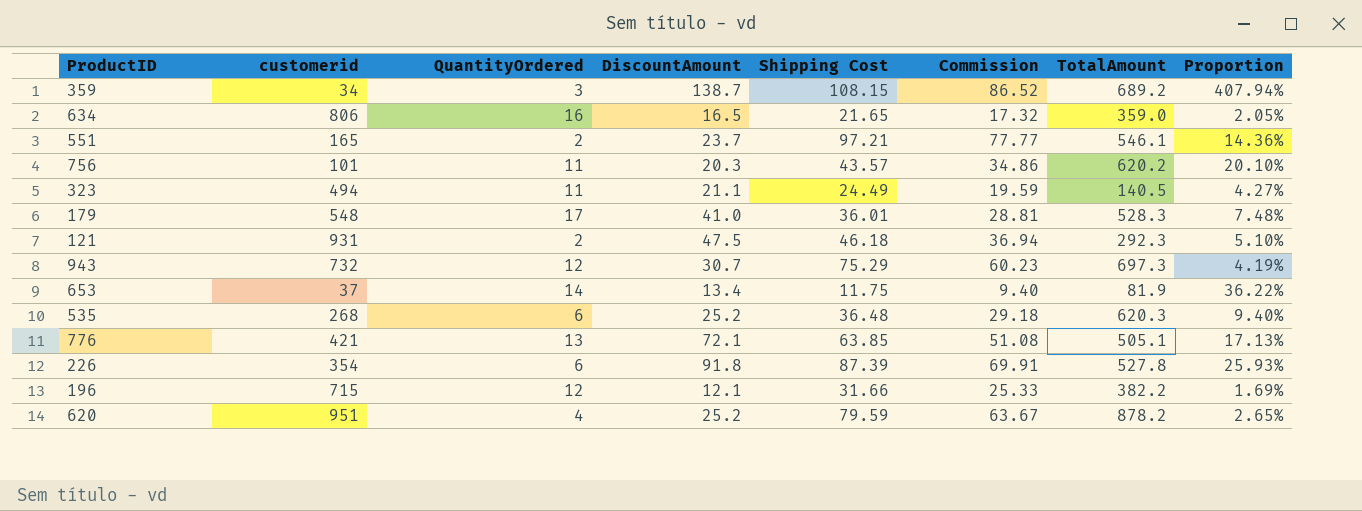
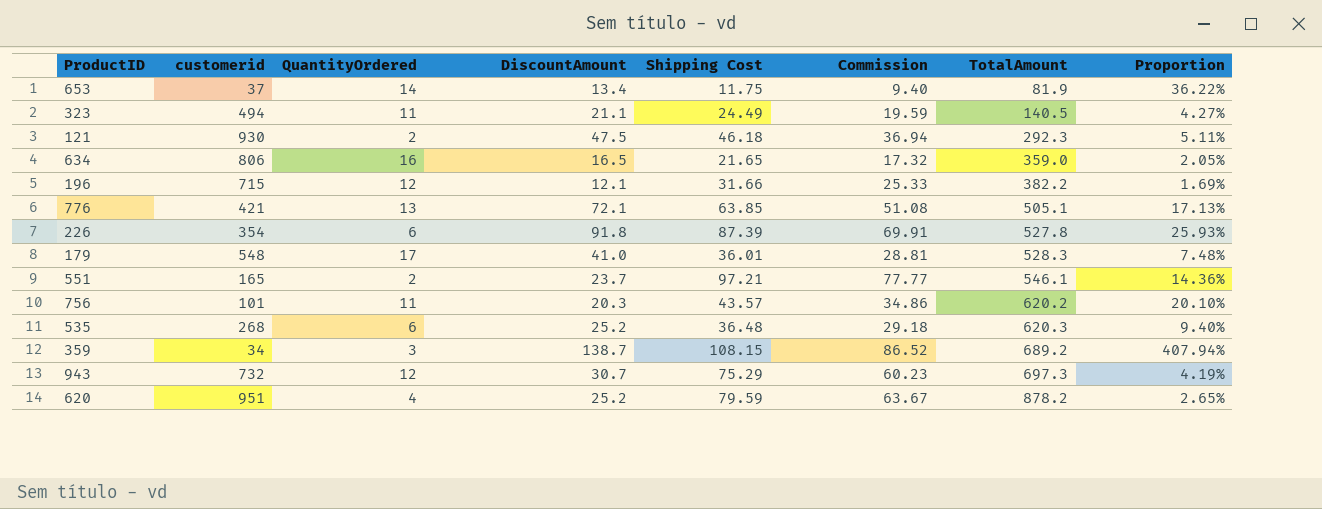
row order: none -> TotalAmount ascending
121 | customerid: 931 -> 930
121 | Proportion: 5.10% -> 5.11%

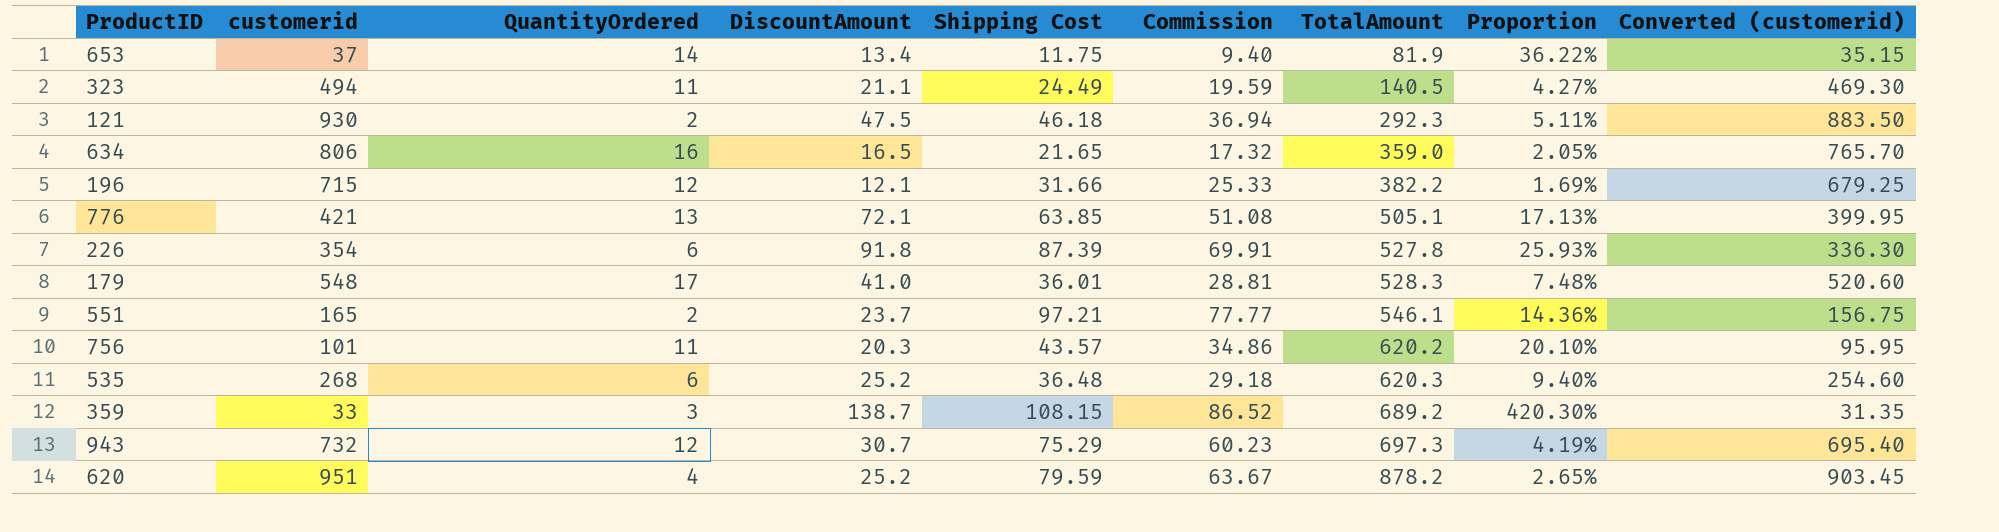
column Converted (customerid) | formula: none -> [customerid] * 0.95
359 | customerid: 34 -> 33
359 | Proportion: 407.94% -> 420.30%

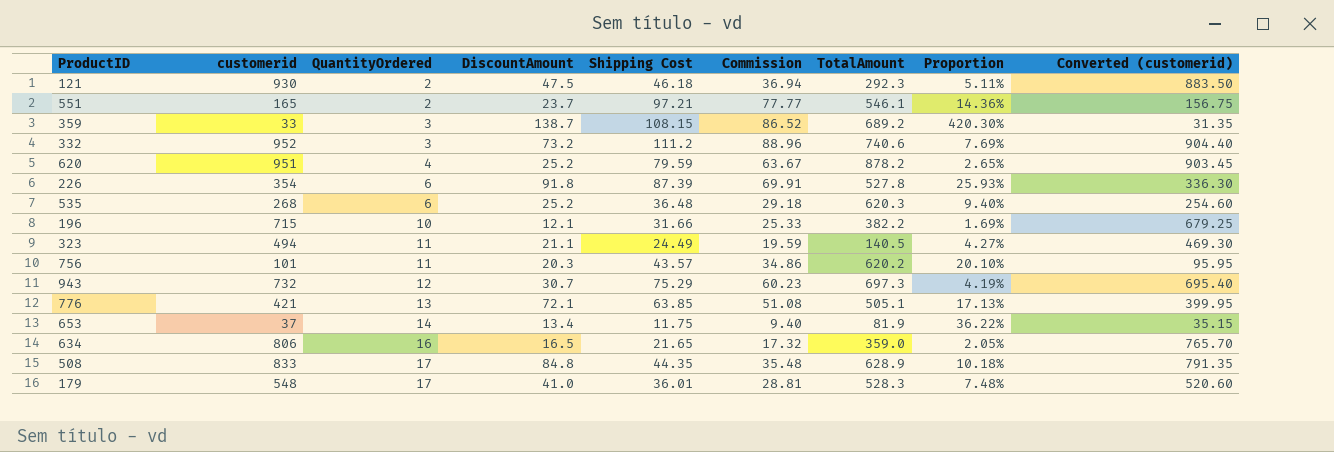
row order: TotalAmount ascending -> QuantityOrdered ascending
row 332: none -> 952 | 3 | 73.2 | 111.2 | 88.96 | 740.6 | 7.69% | 904.40
196 | QuantityOrdered: 12 -> 10
row 508: none -> 833 | 17 | 84.8 | 44.35 | 35.48 | 628.9 | 10.18% | 791.35

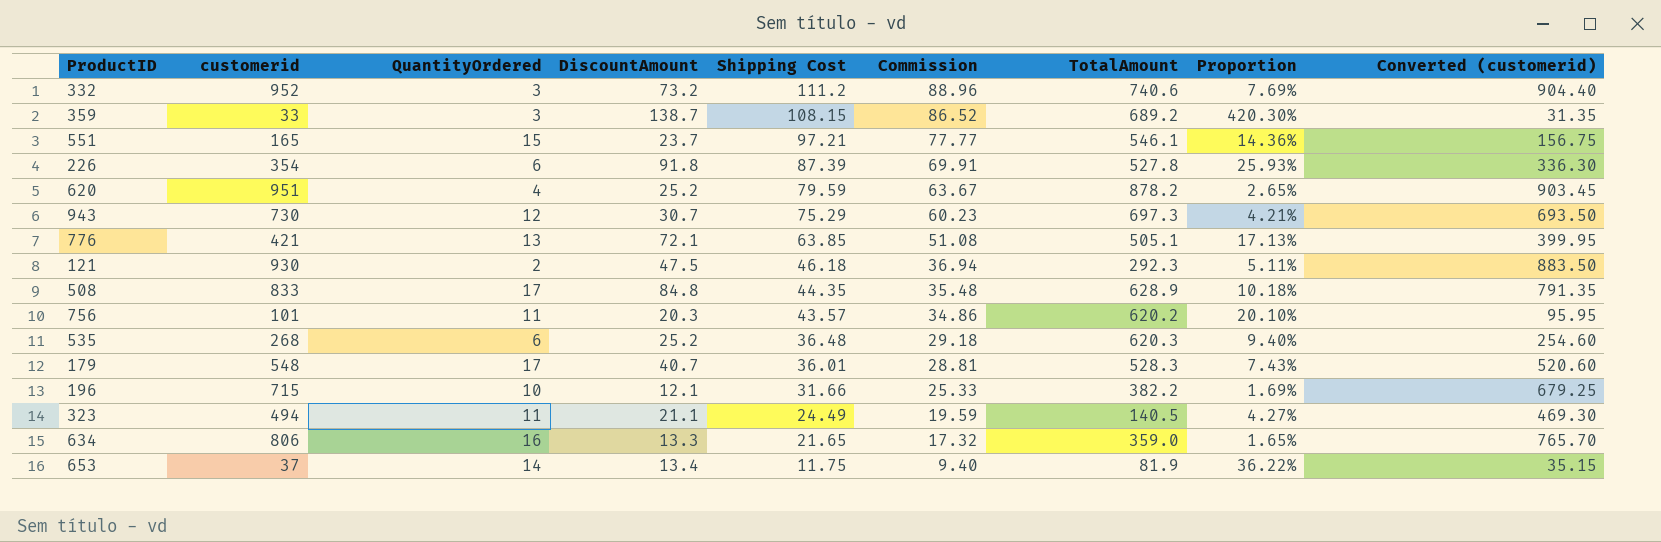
row order: QuantityOrdered ascending -> Shipping Cost descending
551 | QuantityOrdered: 2 -> 15
943 | customerid: 732 -> 730
943 | Proportion: 4.19% -> 4.21%
943 | Converted (customerid): 695.40 -> 693.50
179 | DiscountAmount: 41.0 -> 40.7
179 | Proportion: 7.48% -> 7.43%
634 | DiscountAmount: 16.5 -> 13.3
634 | Proportion: 2.05% -> 1.65%

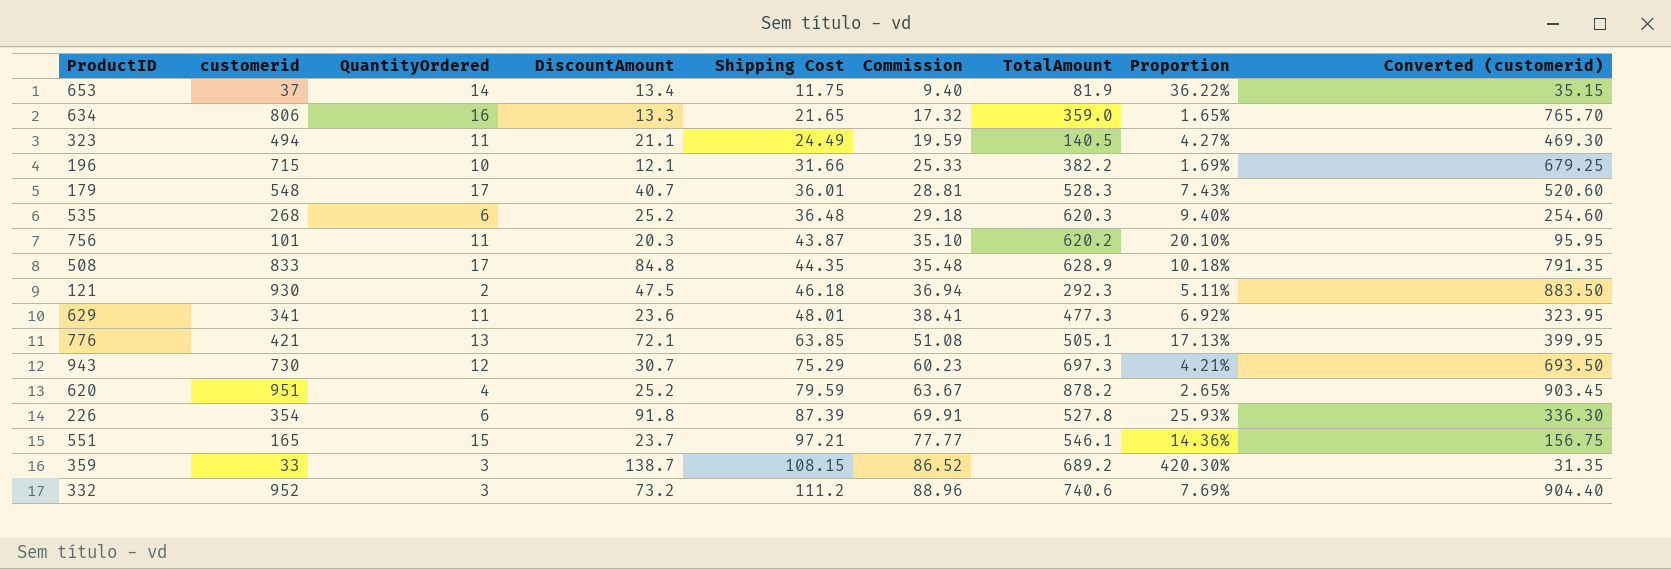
row order: Shipping Cost descending -> Shipping Cost ascending
756 | Shipping Cost: 43.57 -> 43.87
756 | Commission: 34.86 -> 35.10
row 629: none -> 341 | 11 | 23.6 | 48.01 | 38.41 | 477.3 | 6.92% | 323.95

